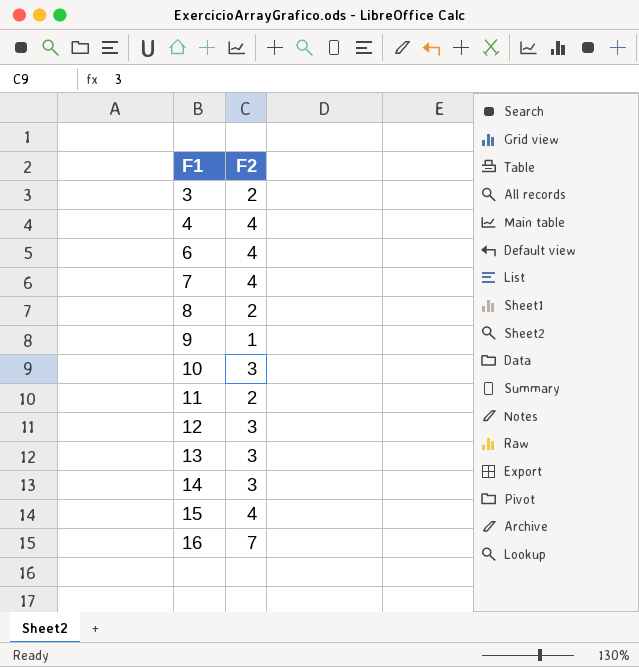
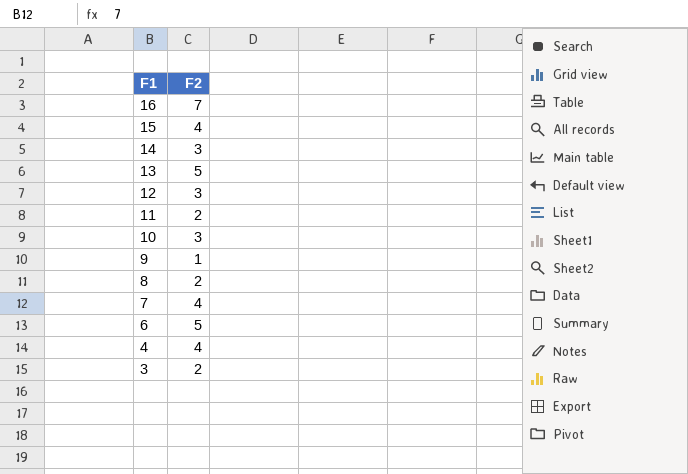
row order: F1 ascending -> F1 descending
13 | F2: 3 -> 5
6 | F2: 4 -> 5

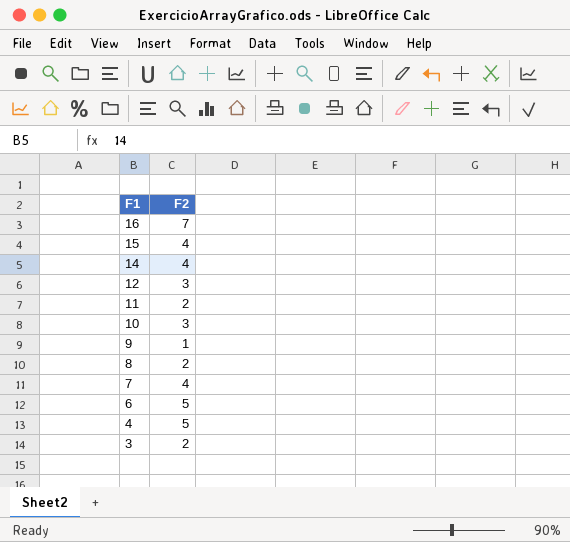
row 13: 5 -> none
14 | F2: 3 -> 4
4 | F2: 4 -> 5

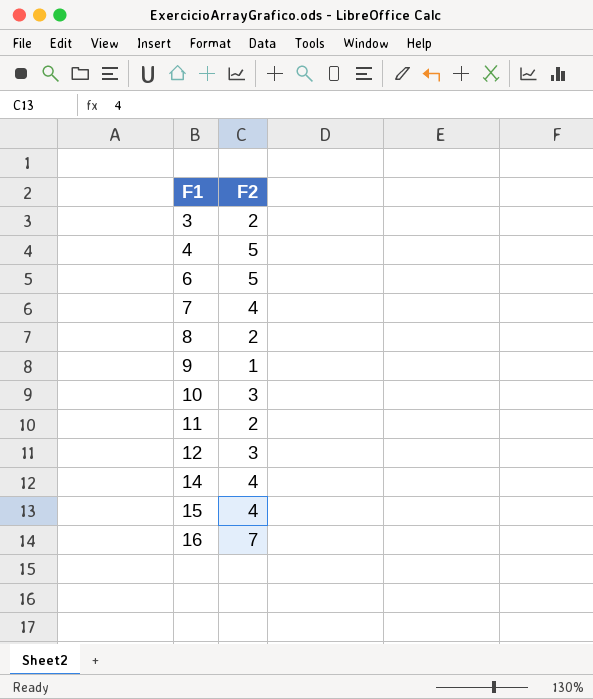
row order: F1 descending -> F1 ascending

